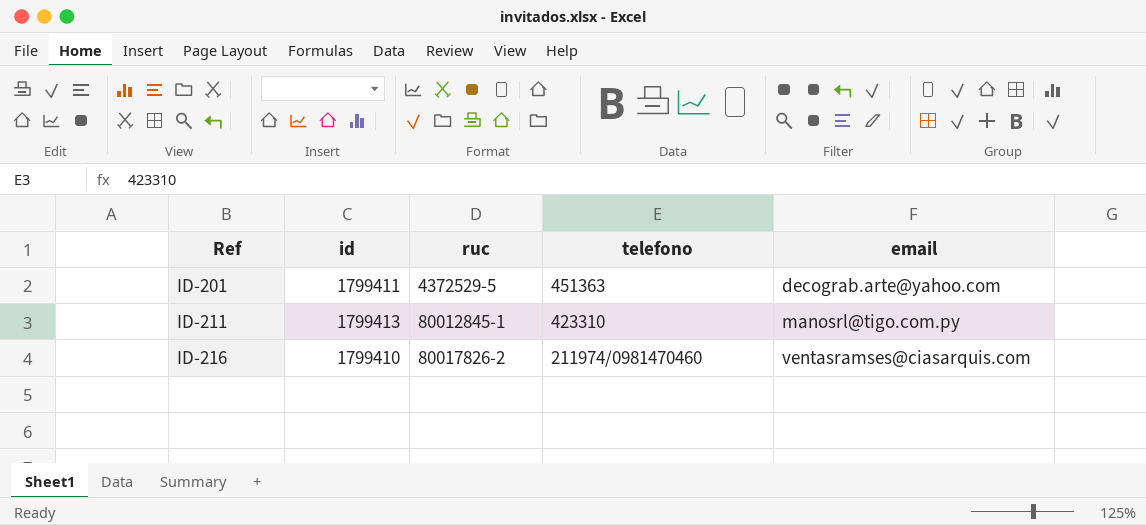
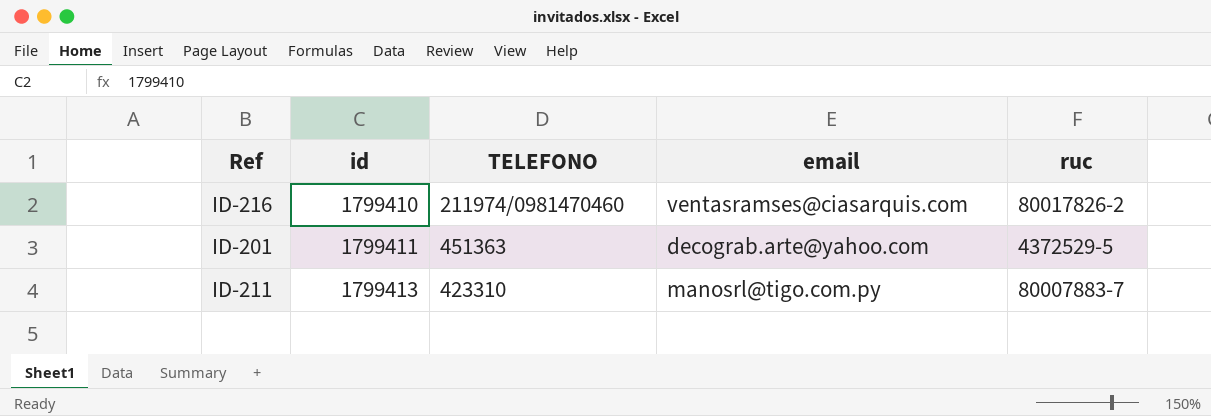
row order: Ref ascending -> id ascending
column name: telefono -> TELEFONO
column ruc | position: 3 -> 5
ID-211 | ruc: 80012845-1 -> 80007883-7

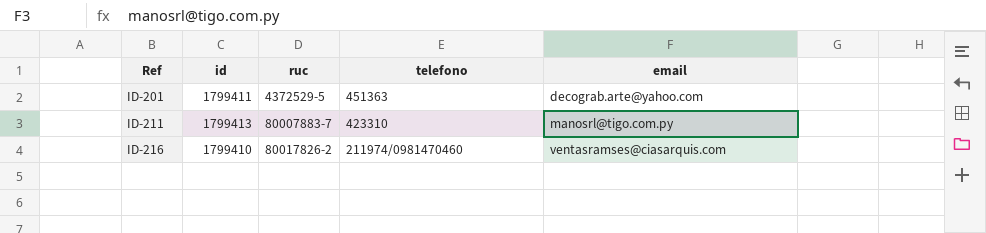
row order: id ascending -> Ref ascending
column ruc | position: 5 -> 3
column name: TELEFONO -> telefono

